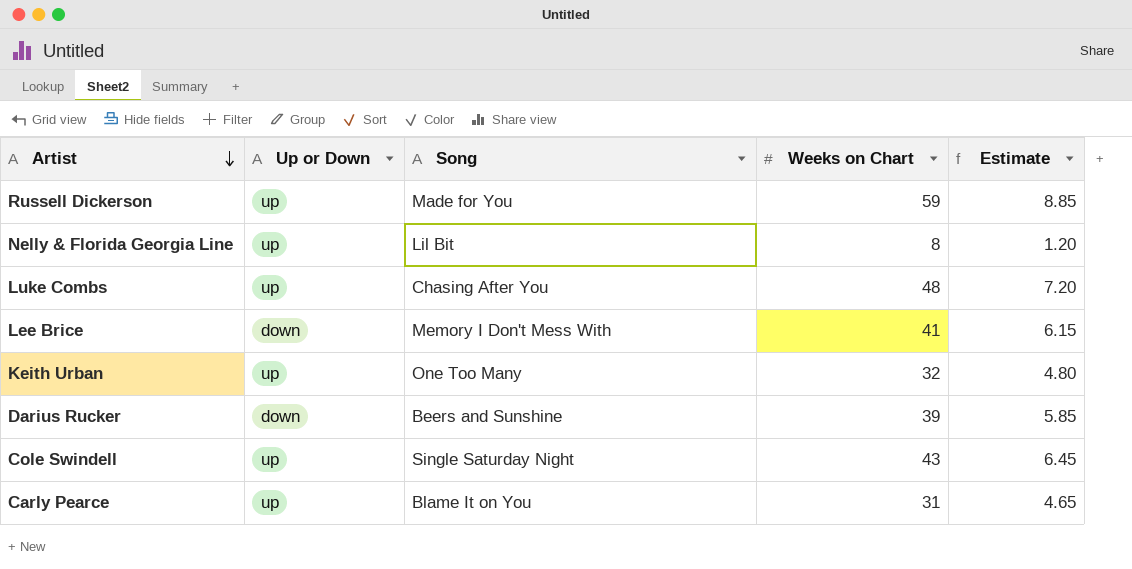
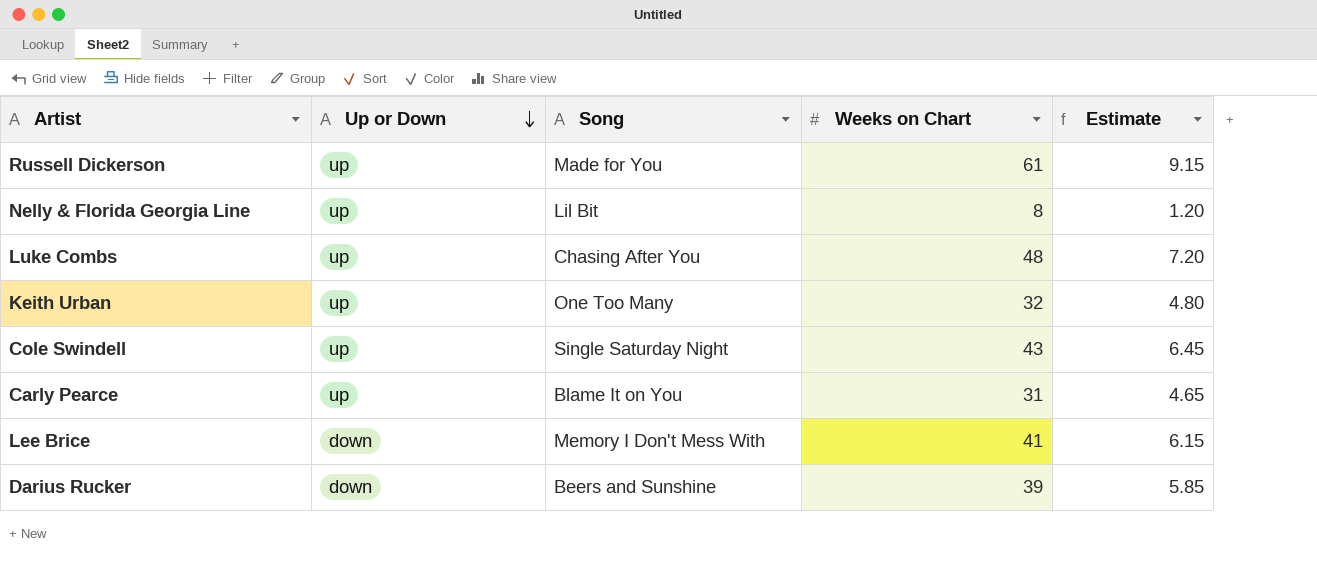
row order: Artist descending -> Up or Down descending
Russell Dickerson | Weeks on Chart: 59 -> 61
Russell Dickerson | Estimate: 8.85 -> 9.15

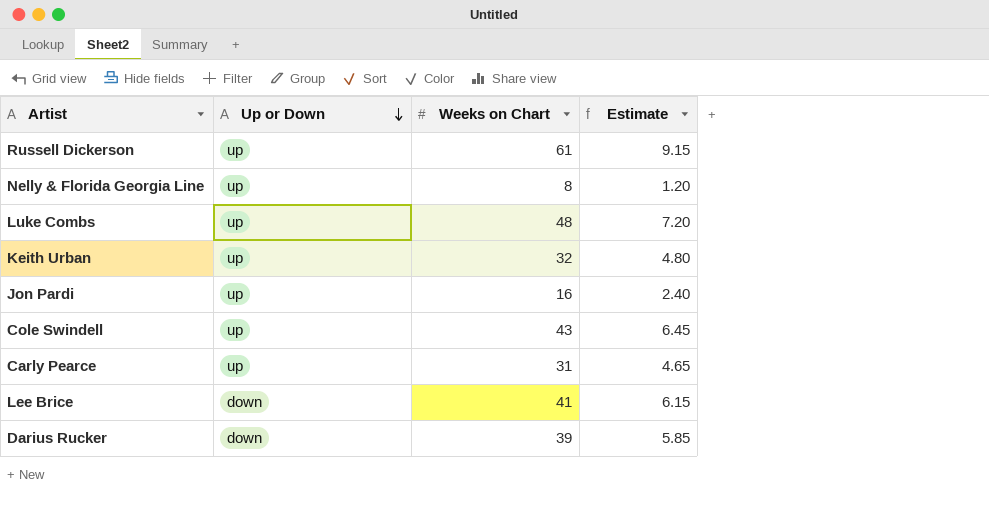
column Song | position: 3 -> none
row Jon Pardi: none -> up | 16 | 2.40

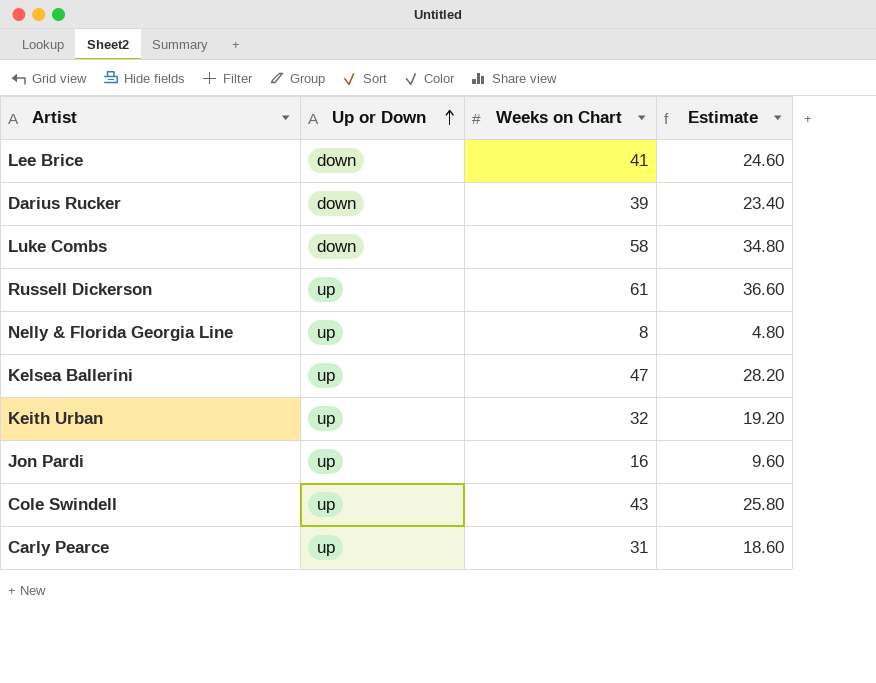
row order: Up or Down descending -> Up or Down ascending
column Estimate | formula: [Weeks on Chart] * 0.15 -> [Weeks on Chart] * 0.6
Luke Combs | Up or Down: up -> down
Luke Combs | Weeks on Chart: 48 -> 58
row Kelsea Ballerini: none -> up | 47 | 28.20

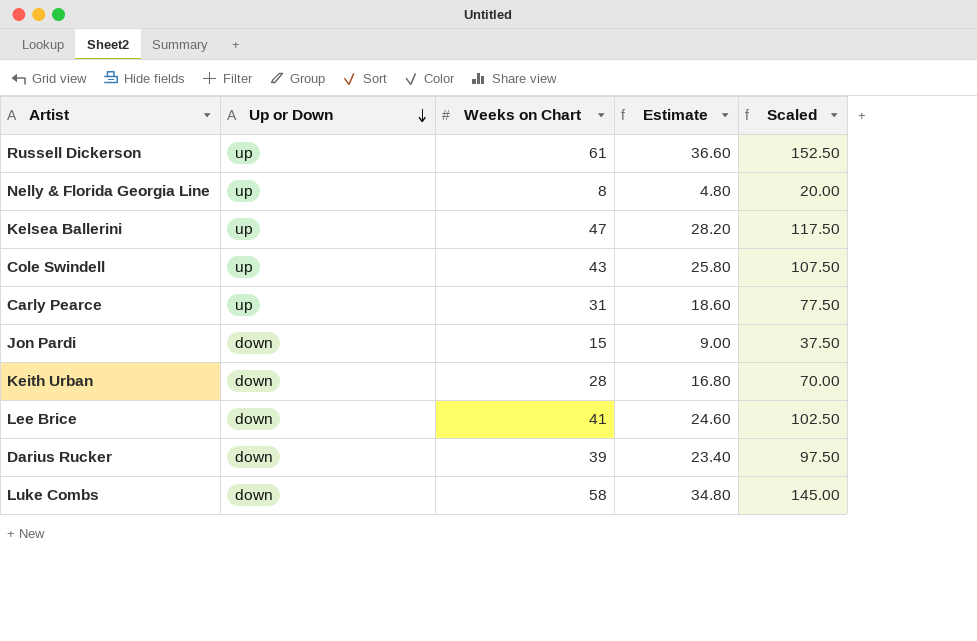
row order: Up or Down ascending -> Up or Down descending
column Scaled | formula: none -> [Weeks on Chart] * 2.5
Jon Pardi | Up or Down: up -> down
Jon Pardi | Weeks on Chart: 16 -> 15
Jon Pardi | Estimate: 9.60 -> 9.00
Keith Urban | Up or Down: up -> down
Keith Urban | Weeks on Chart: 32 -> 28
Keith Urban | Estimate: 19.20 -> 16.80

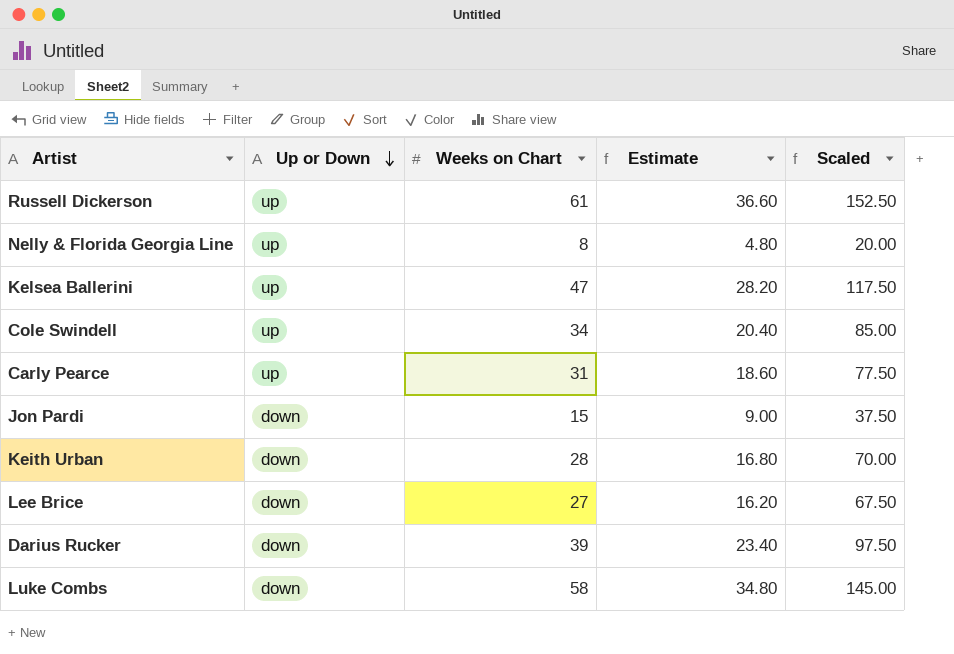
Cole Swindell | Weeks on Chart: 43 -> 34
Cole Swindell | Estimate: 25.80 -> 20.40
Cole Swindell | Scaled: 107.50 -> 85.00
Lee Brice | Weeks on Chart: 41 -> 27
Lee Brice | Estimate: 24.60 -> 16.20
Lee Brice | Scaled: 102.50 -> 67.50

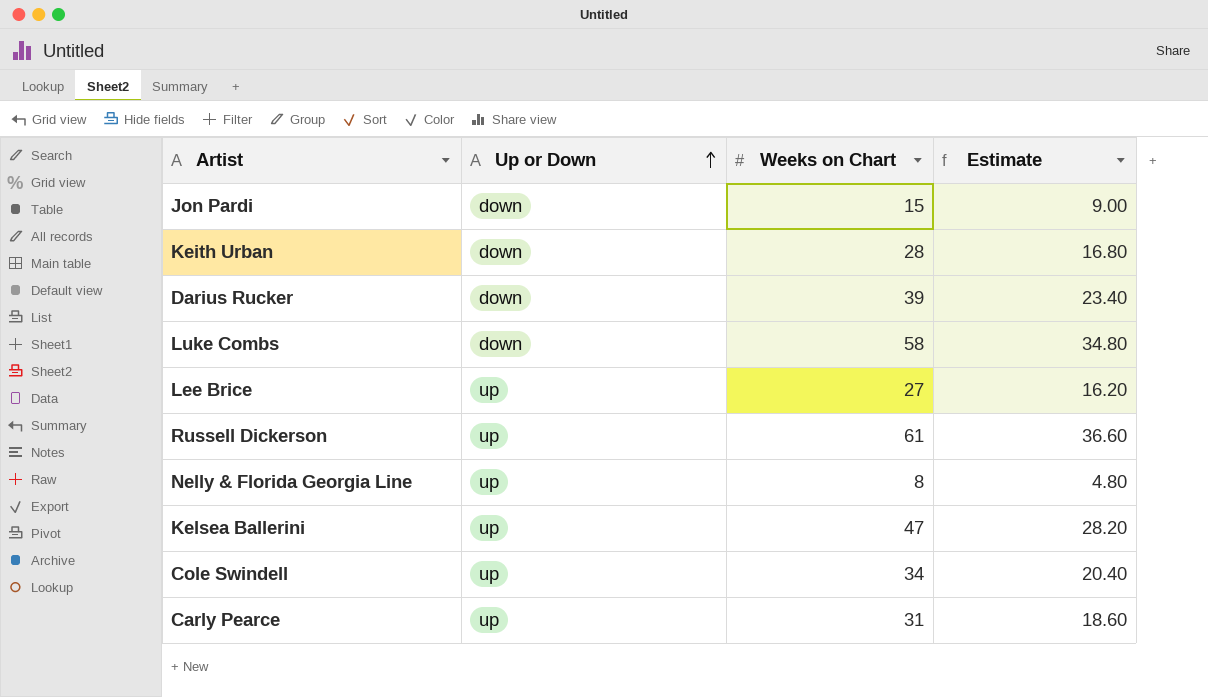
row order: Up or Down descending -> Up or Down ascending
column Scaled | formula: [Weeks on Chart] * 2.5 -> none
Lee Brice | Up or Down: down -> up

